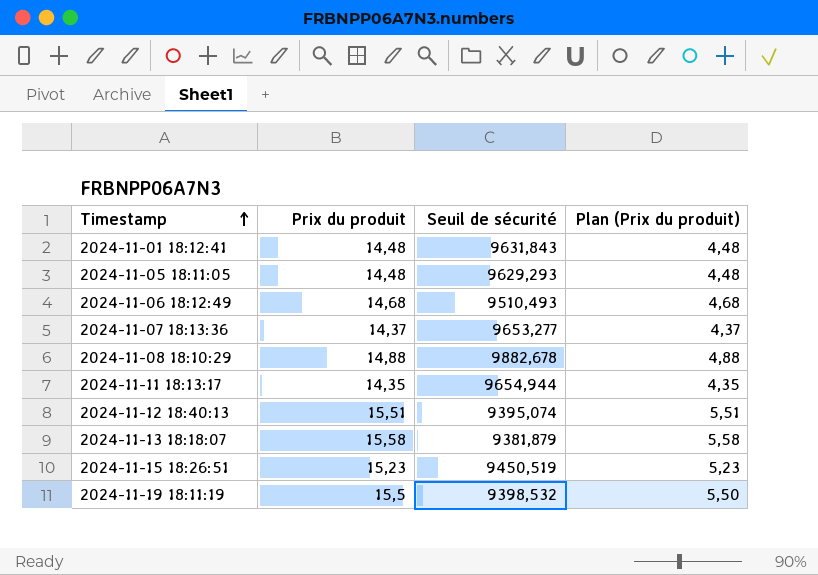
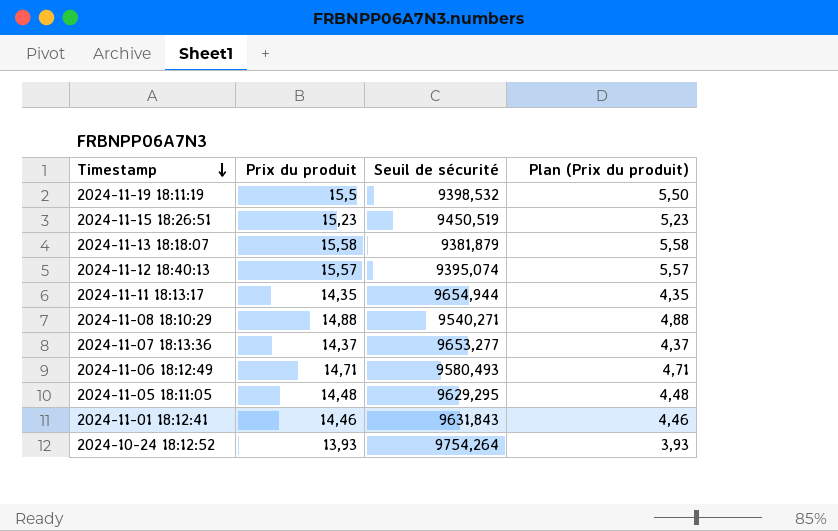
row order: Timestamp ascending -> Timestamp descending
2024-11-12 18:40:13 | Prix du produit: 15,51 -> 15,57
2024-11-12 18:40:13 | Plan (Prix du produit): 5,51 -> 5,57
2024-11-08 18:10:29 | Seuil de sécurité: 9882,678 -> 9540,271
2024-11-06 18:12:49 | Prix du produit: 14,68 -> 14,71
2024-11-06 18:12:49 | Seuil de sécurité: 9510,493 -> 9580,493
2024-11-06 18:12:49 | Plan (Prix du produit): 4,68 -> 4,71
2024-11-05 18:11:05 | Seuil de sécurité: 9629,293 -> 9629,295
2024-11-01 18:12:41 | Prix du produit: 14,48 -> 14,46
2024-11-01 18:12:41 | Plan (Prix du produit): 4,48 -> 4,46
row 2024-10-24 18:12:52: none -> 13,93 | 9754,264 | 3,93

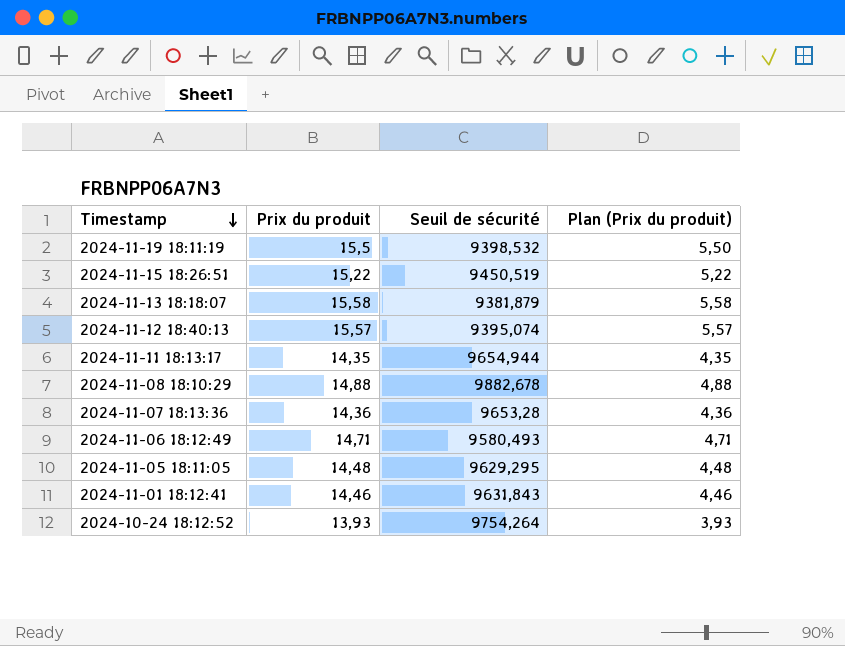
2024-11-15 18:26:51 | Prix du produit: 15,23 -> 15,22
2024-11-15 18:26:51 | Plan (Prix du produit): 5,23 -> 5,22
2024-11-08 18:10:29 | Seuil de sécurité: 9540,271 -> 9882,678
2024-11-07 18:13:36 | Prix du produit: 14,37 -> 14,36
2024-11-07 18:13:36 | Seuil de sécurité: 9653,277 -> 9653,28
2024-11-07 18:13:36 | Plan (Prix du produit): 4,37 -> 4,36

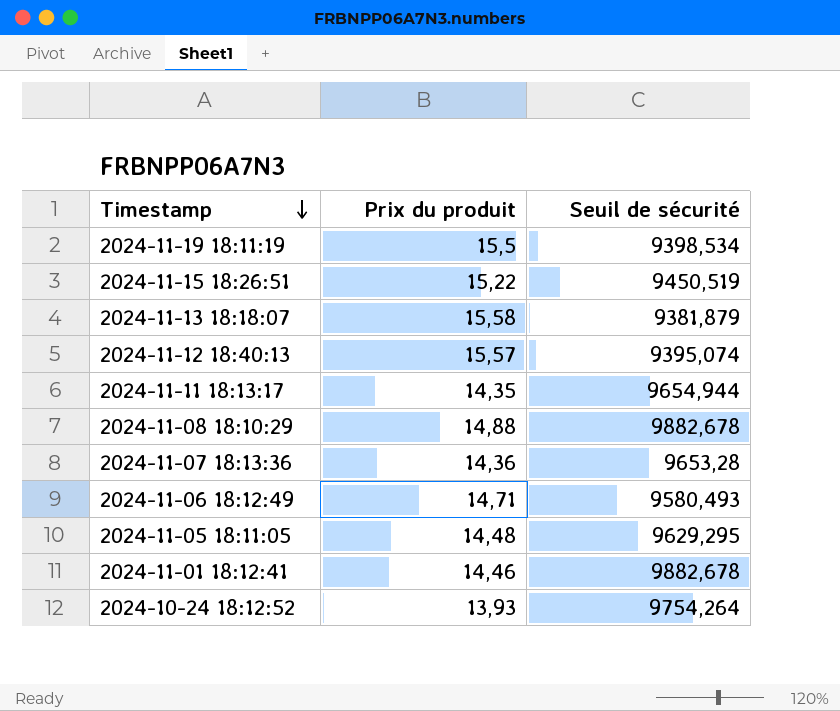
column Plan (Prix du produit) | formula: [Prix du produit] - 10 -> none
2024-11-19 18:11:19 | Seuil de sécurité: 9398,532 -> 9398,534
2024-11-01 18:12:41 | Seuil de sécurité: 9631,843 -> 9882,678

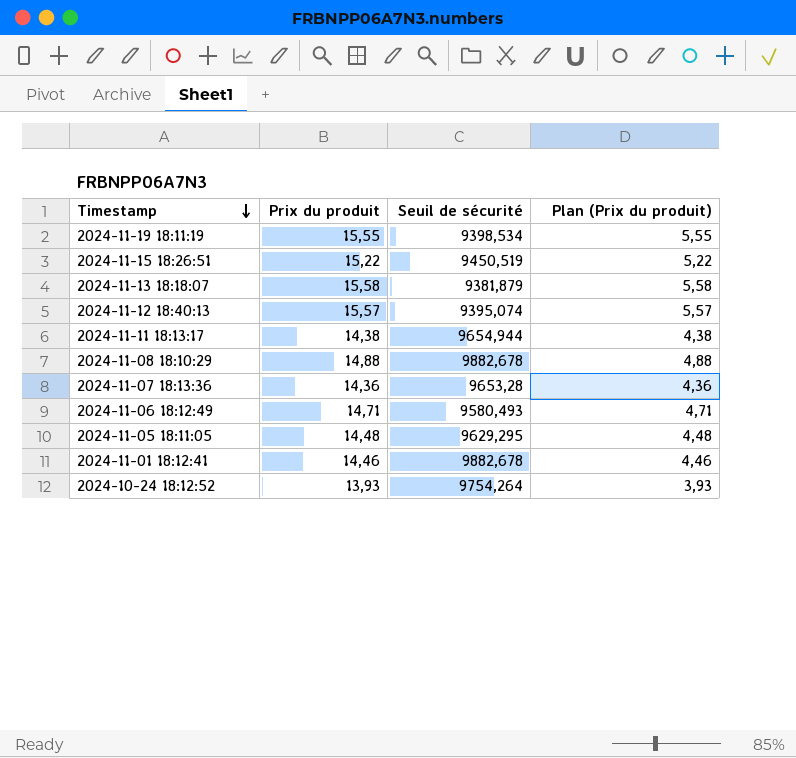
column Plan (Prix du produit) | formula: none -> [Prix du produit] - 10
2024-11-19 18:11:19 | Prix du produit: 15,5 -> 15,55
2024-11-11 18:13:17 | Prix du produit: 14,35 -> 14,38

